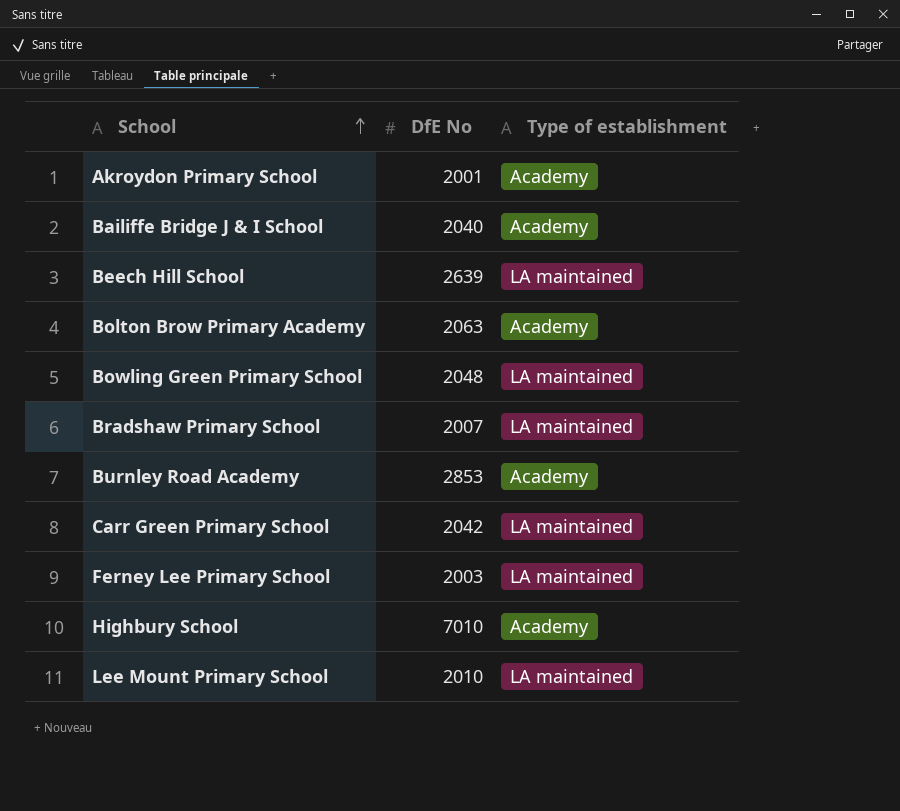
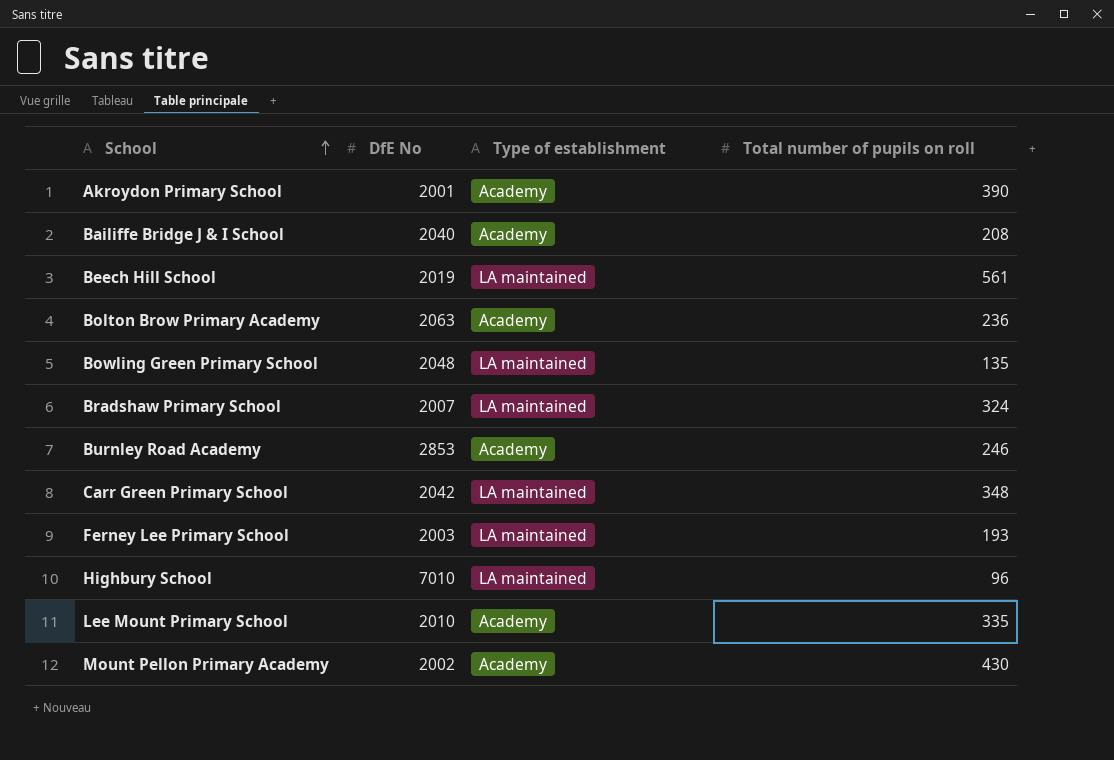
column Total number of pupils on roll | position: none -> 4
Beech Hill School | DfE No: 2639 -> 2019
Highbury School | Type of establishment: Academy -> LA maintained
Lee Mount Primary School | Type of establishment: LA maintained -> Academy
row Mount Pellon Primary Academy: none -> 2002 | Academy | 430

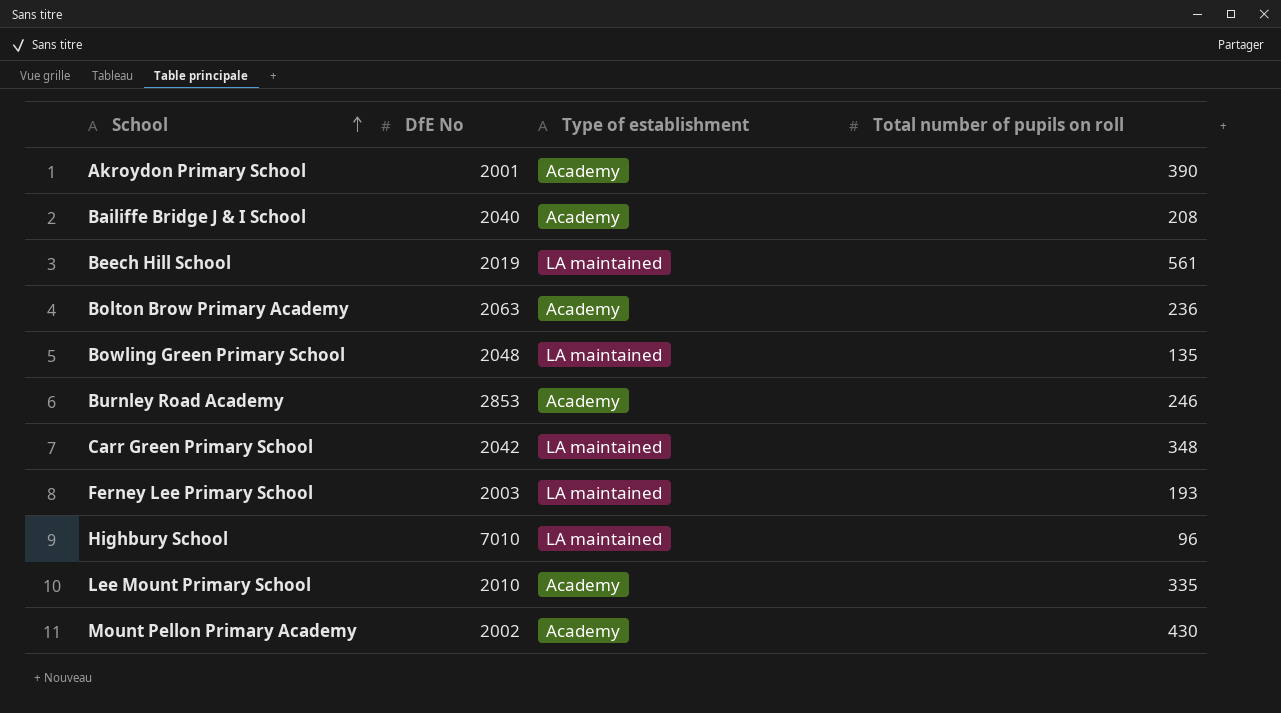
row Bradshaw Primary School: 2007 | LA maintained | 324 -> none

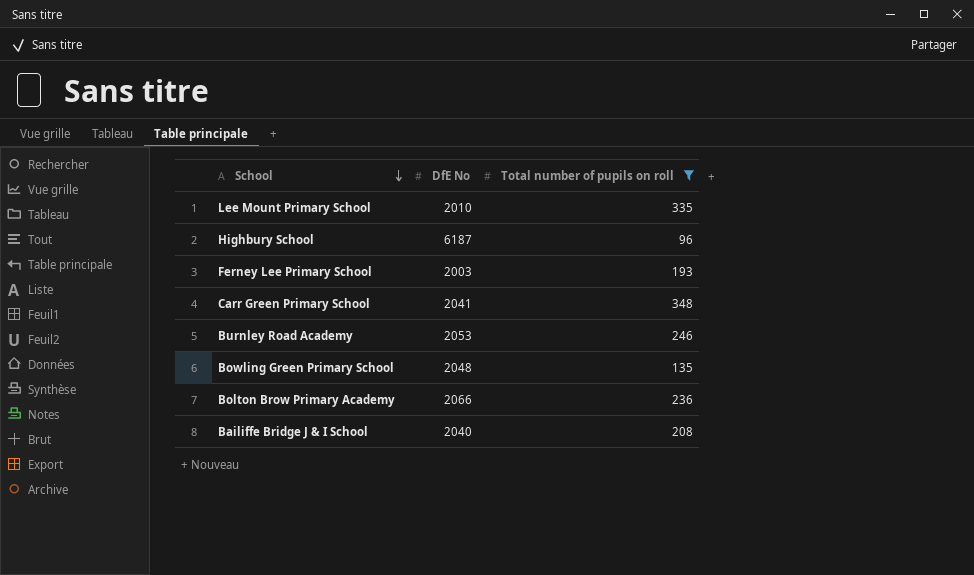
filter: none -> Total number of pupils on roll <= 348
row order: School ascending -> School descending
column Type of establishment | position: 3 -> none
Highbury School | DfE No: 7010 -> 6187
Carr Green Primary School | DfE No: 2042 -> 2041
Burnley Road Academy | DfE No: 2853 -> 2053
Bolton Brow Primary Academy | DfE No: 2063 -> 2066

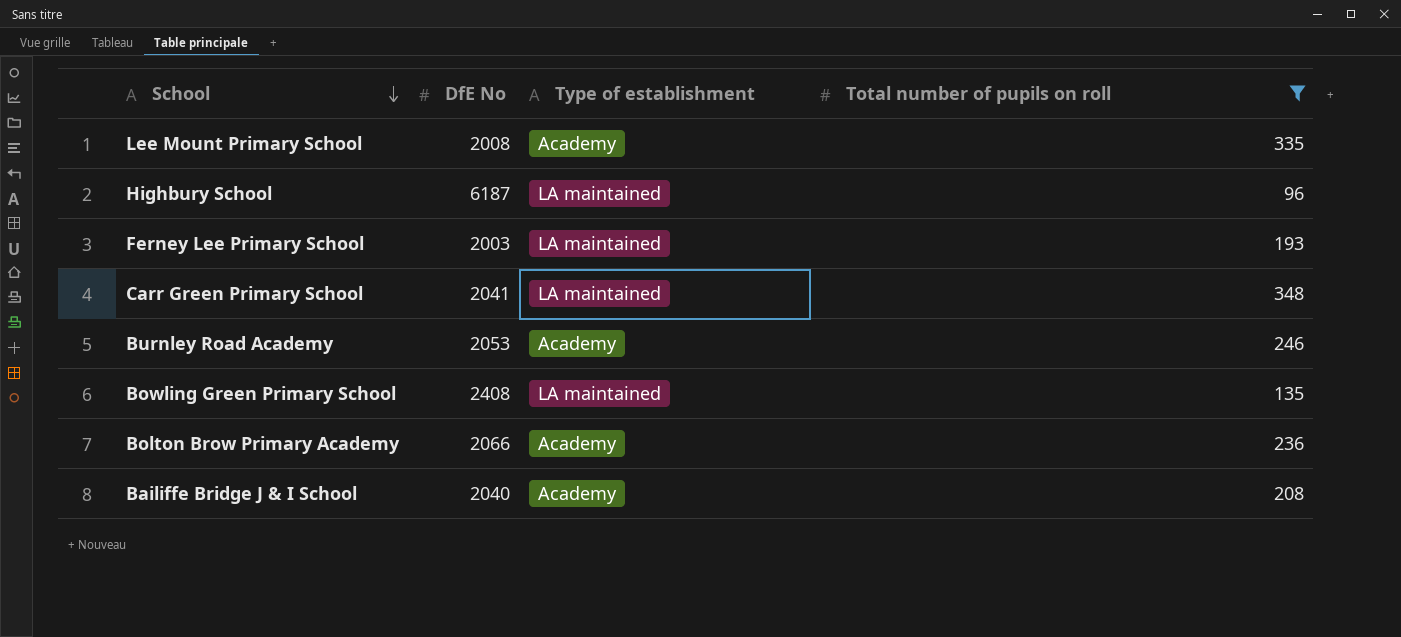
column Type of establishment | position: none -> 3
Lee Mount Primary School | DfE No: 2010 -> 2008
Bowling Green Primary School | DfE No: 2048 -> 2408

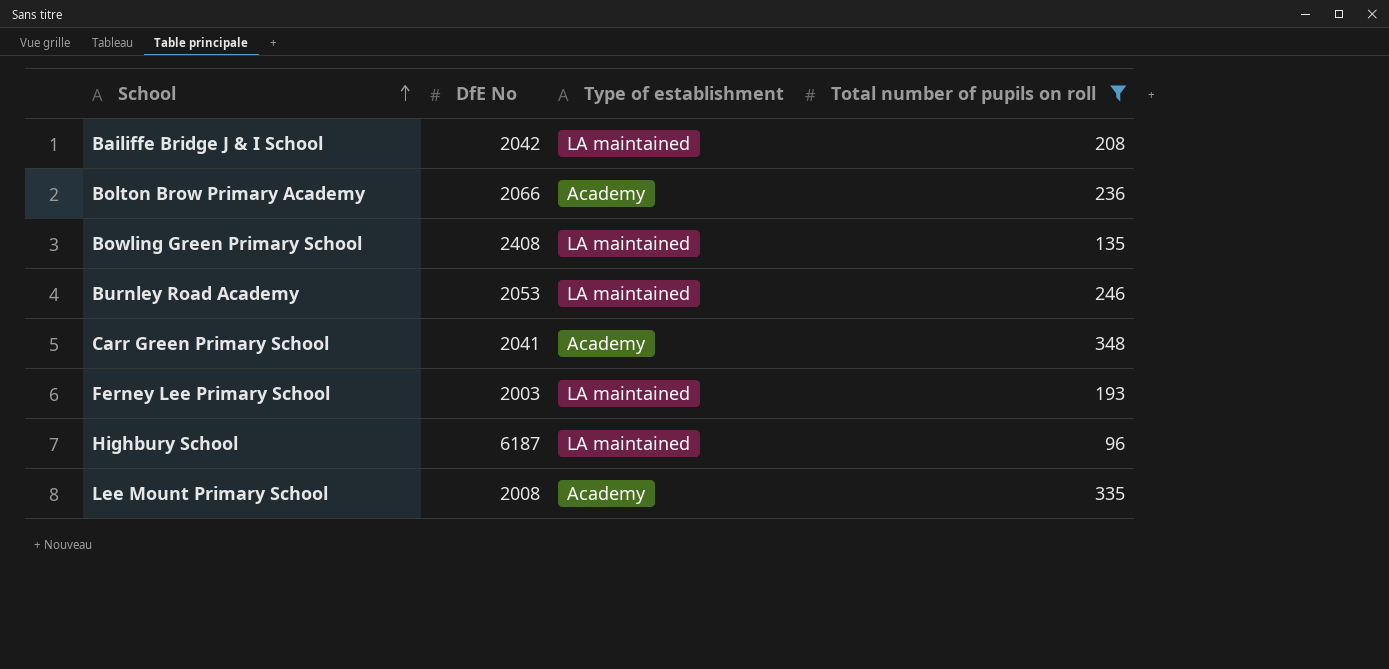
row order: School descending -> School ascending
Bailiffe Bridge J & I School | DfE No: 2040 -> 2042
Bailiffe Bridge J & I School | Type of establishment: Academy -> LA maintained
Burnley Road Academy | Type of establishment: Academy -> LA maintained
Carr Green Primary School | Type of establishment: LA maintained -> Academy

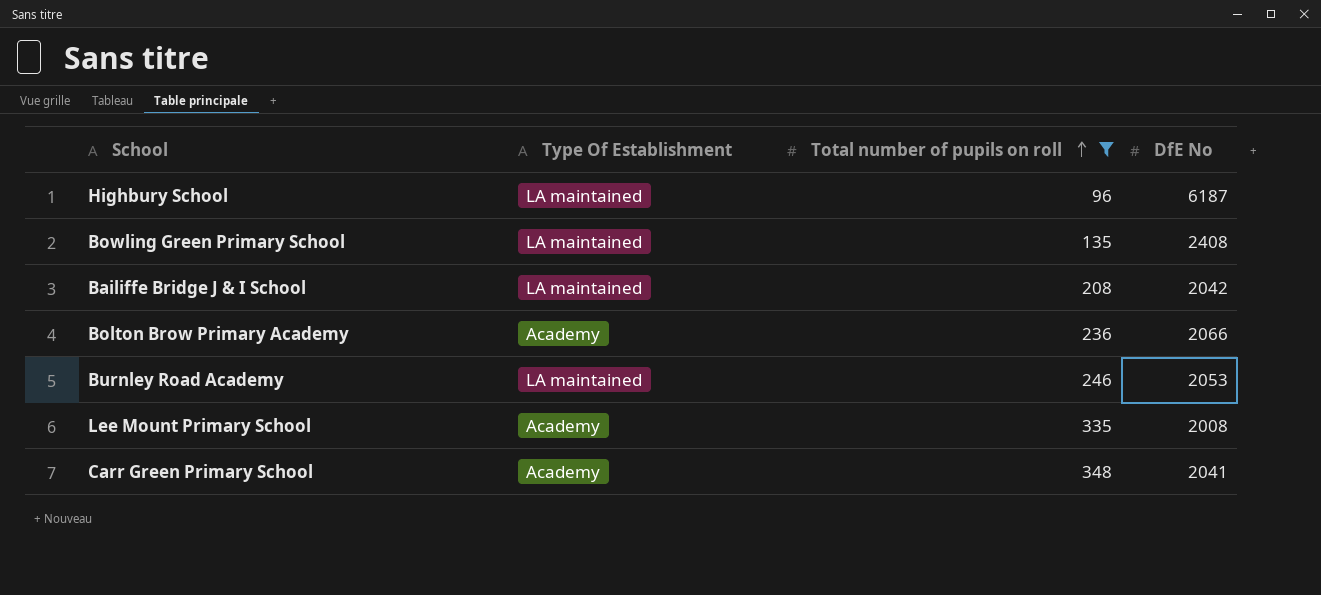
row order: School ascending -> Total number of pupils on roll ascending
column name: Type of establishment -> Type Of Establishment
column DfE No | position: 2 -> 4
row Ferney Lee Primary School: 2003 | LA maintained | 193 -> none

